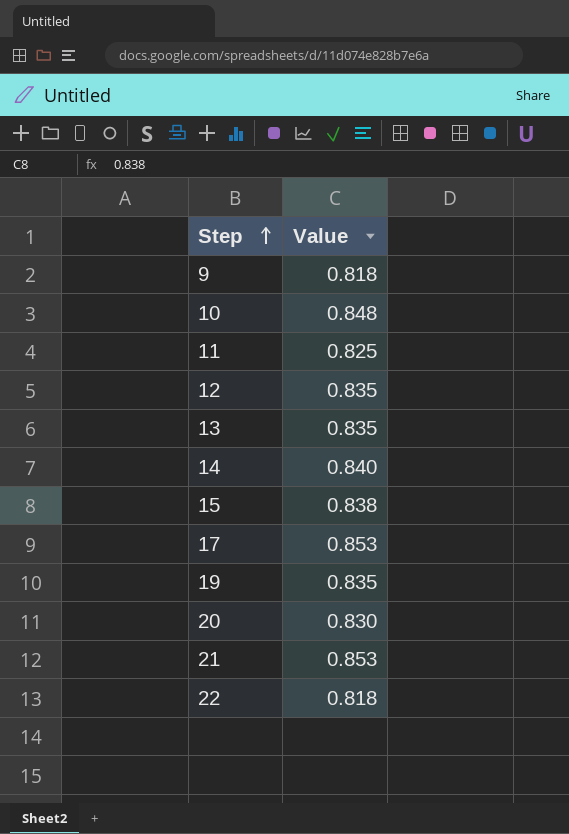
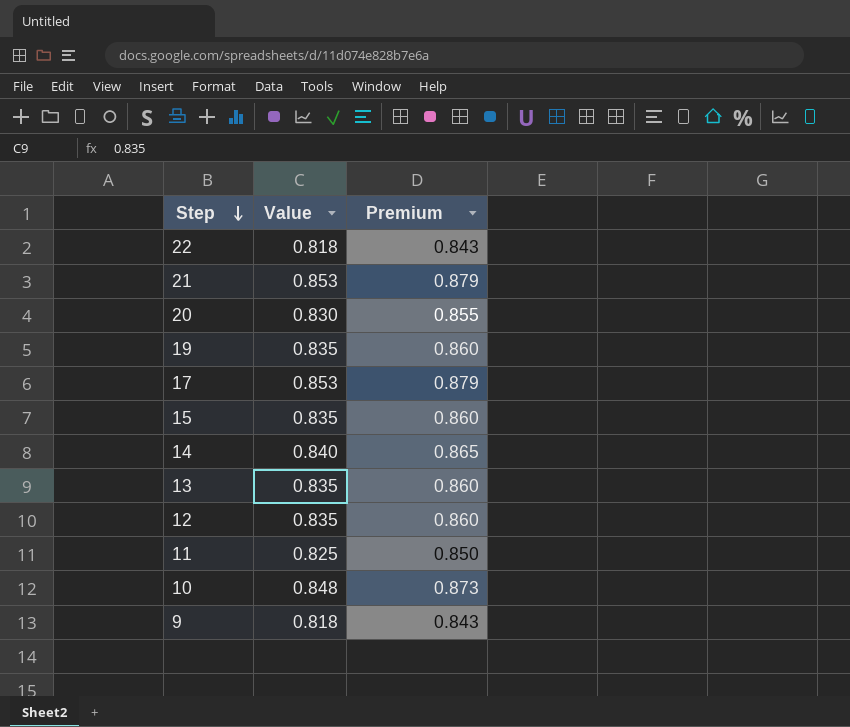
row order: Step ascending -> Step descending
column Premium | formula: none -> [Value] * 1.03
15 | Value: 0.838 -> 0.835

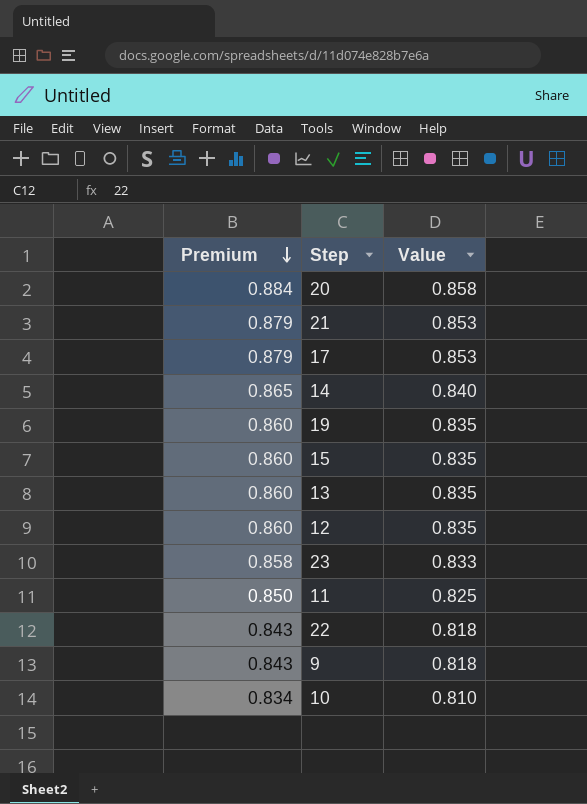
row order: Step descending -> Premium descending
column Premium | position: 3 -> 1
20 | Premium: 0.855 -> 0.884
20 | Value: 0.830 -> 0.858
row 23: none -> 0.858 | 0.833
10 | Premium: 0.873 -> 0.834
10 | Value: 0.848 -> 0.810

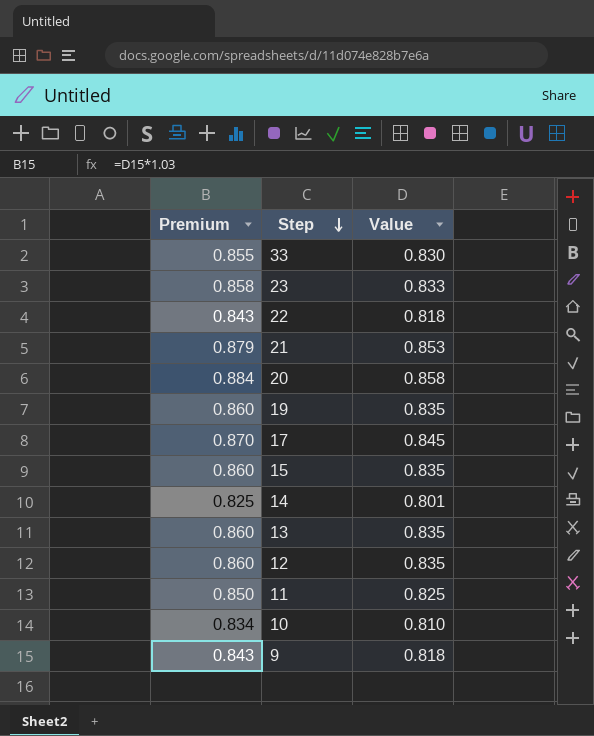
row order: Premium descending -> Step descending
row 33: none -> 0.855 | 0.830
17 | Premium: 0.879 -> 0.870
17 | Value: 0.853 -> 0.845
14 | Premium: 0.865 -> 0.825
14 | Value: 0.840 -> 0.801

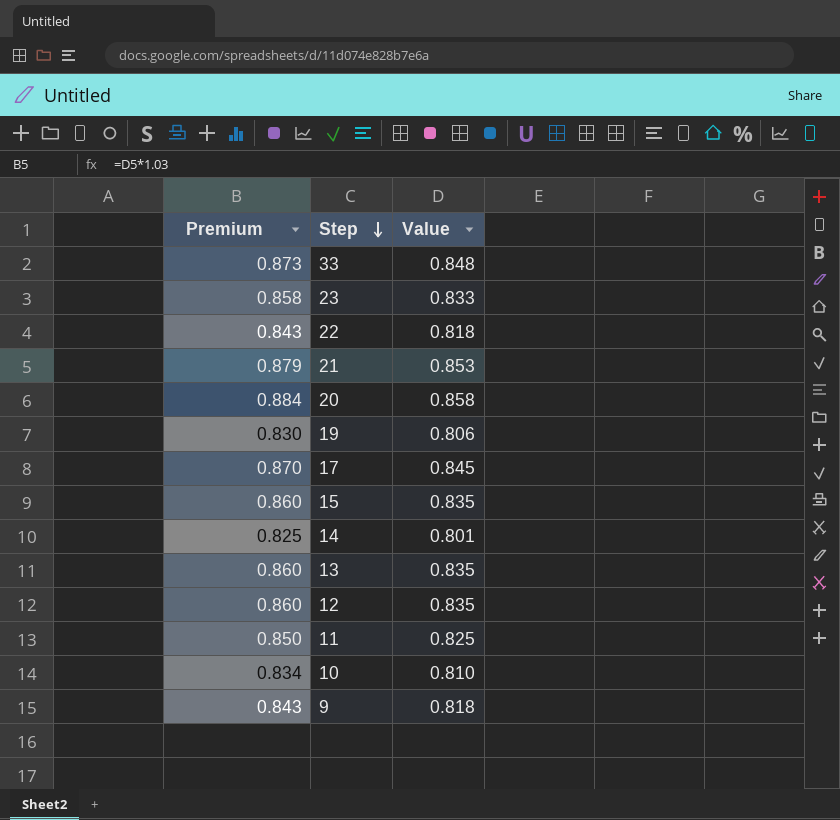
33 | Premium: 0.855 -> 0.873
33 | Value: 0.830 -> 0.848
19 | Premium: 0.860 -> 0.830
19 | Value: 0.835 -> 0.806

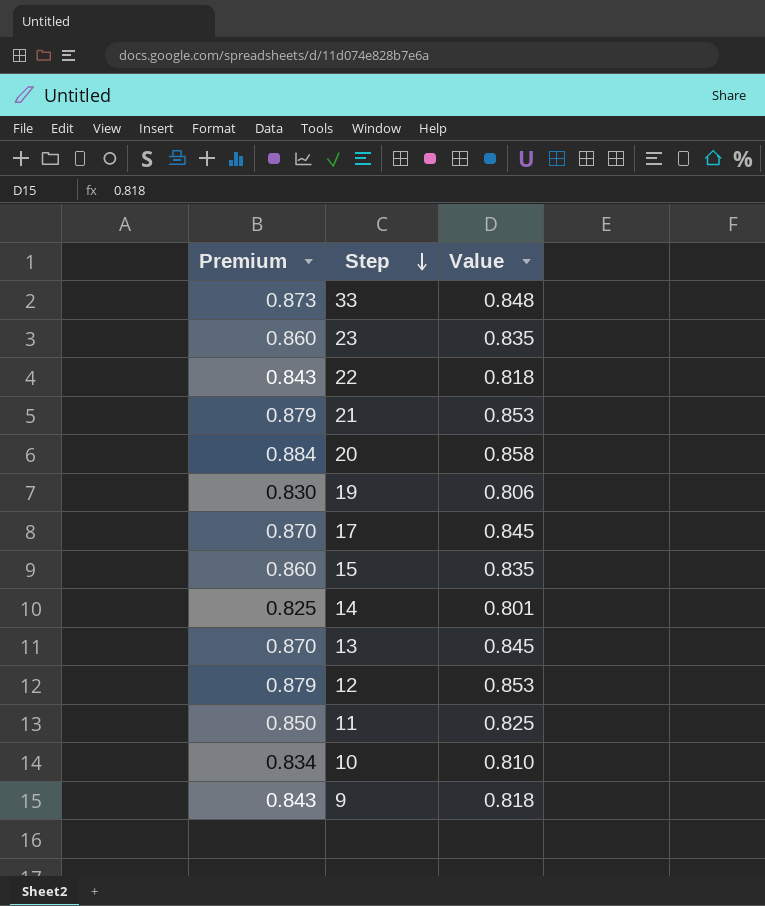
23 | Premium: 0.858 -> 0.860
23 | Value: 0.833 -> 0.835
13 | Premium: 0.860 -> 0.870
13 | Value: 0.835 -> 0.845
12 | Premium: 0.860 -> 0.879
12 | Value: 0.835 -> 0.853

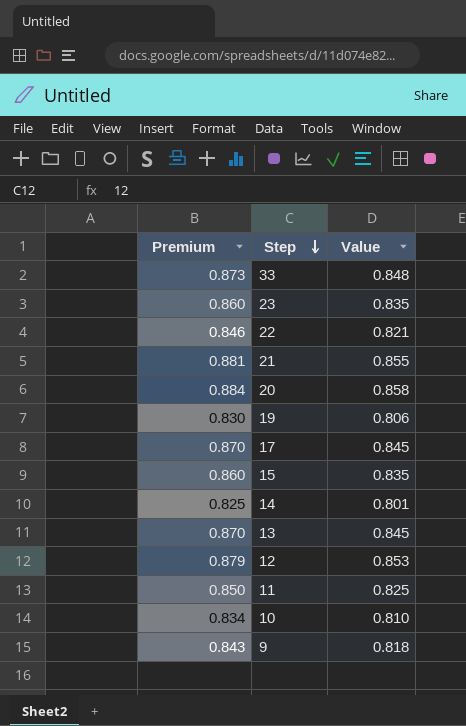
22 | Premium: 0.843 -> 0.846
22 | Value: 0.818 -> 0.821
21 | Premium: 0.879 -> 0.881
21 | Value: 0.853 -> 0.855

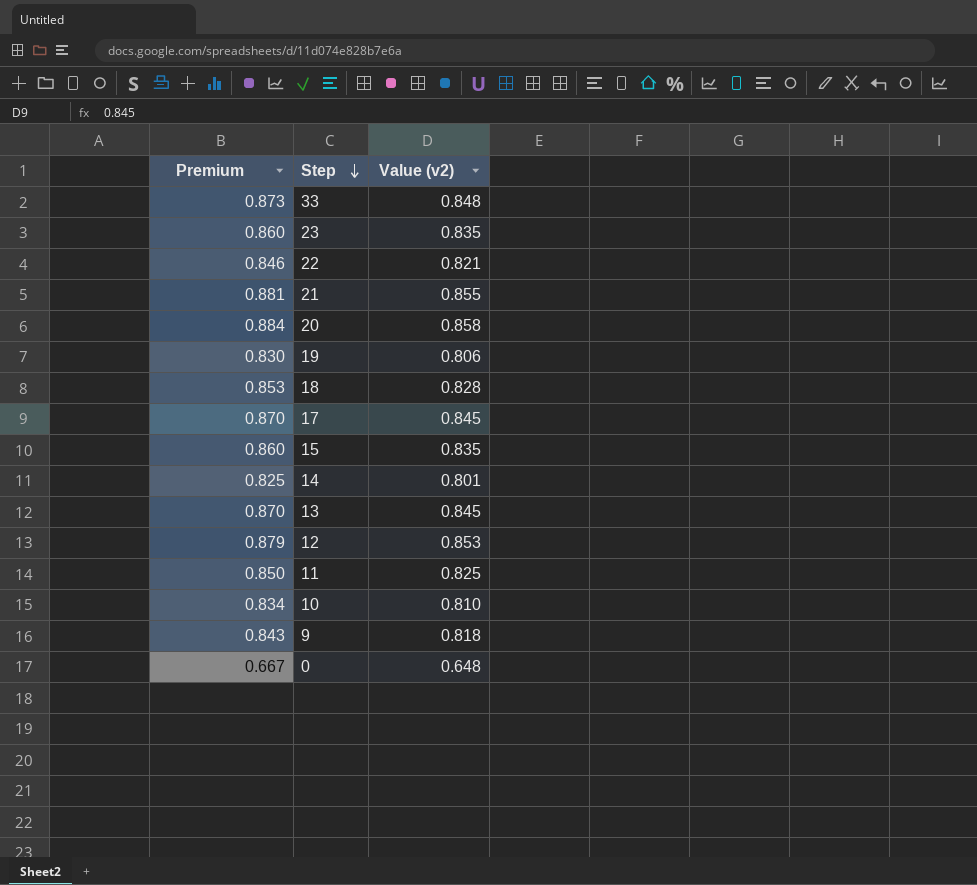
column name: Value -> Value (v2)
row 18: none -> 0.853 | 0.828
row 0: none -> 0.667 | 0.648

